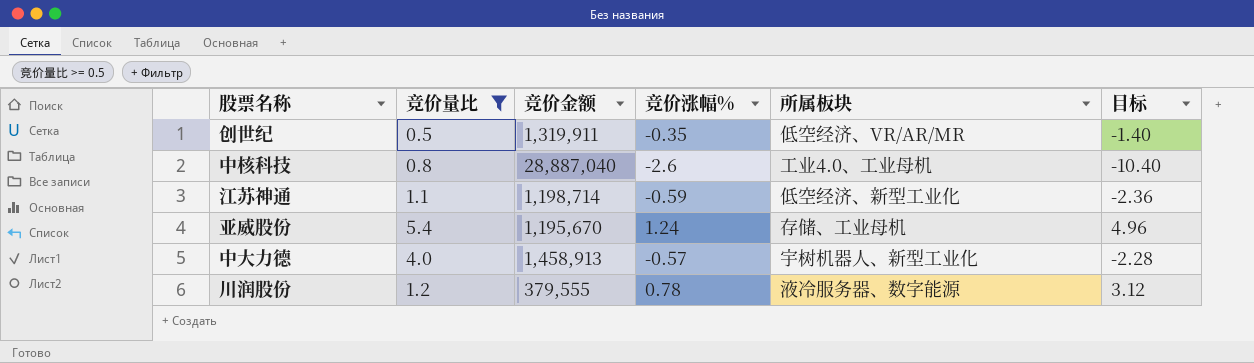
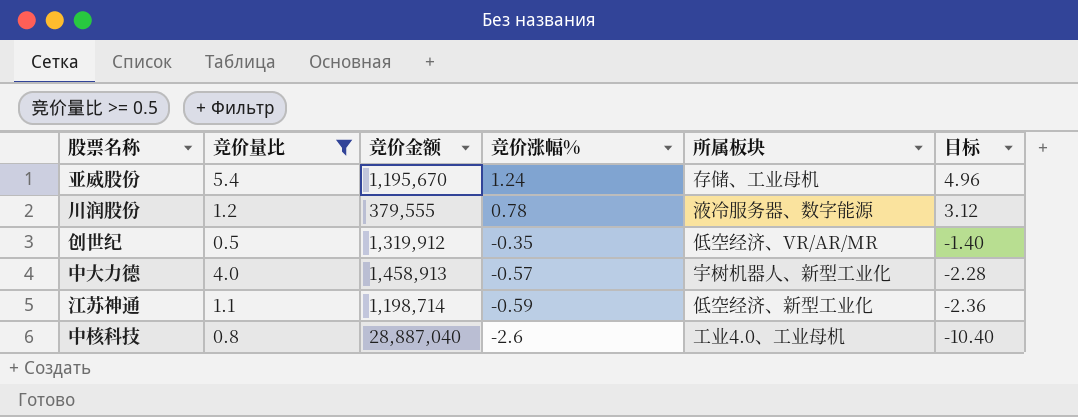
row order: none -> 竞价涨幅% descending
创世纪 | 竞价金额: 1,319,911 -> 1,319,912

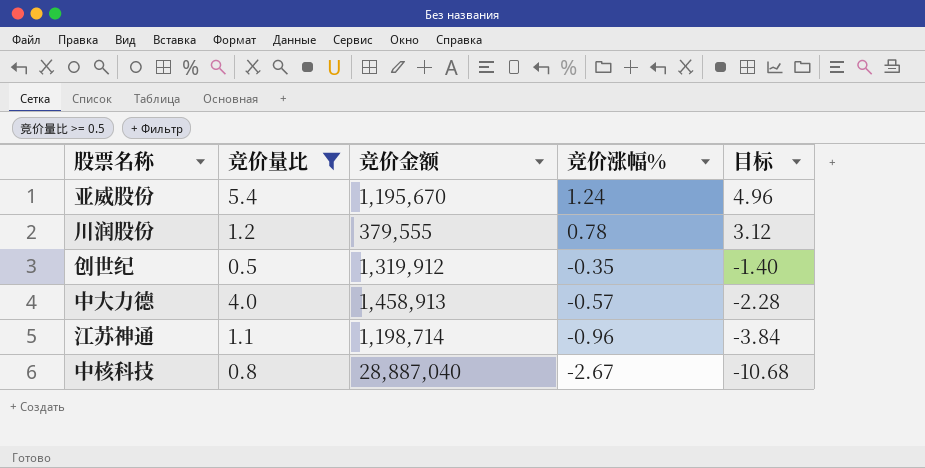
column 所属板块 | position: 5 -> none
江苏神通 | 竞价涨幅%: -0.59 -> -0.96
江苏神通 | 目标: -2.36 -> -3.84
中核科技 | 竞价涨幅%: -2.6 -> -2.67
中核科技 | 目标: -10.40 -> -10.68

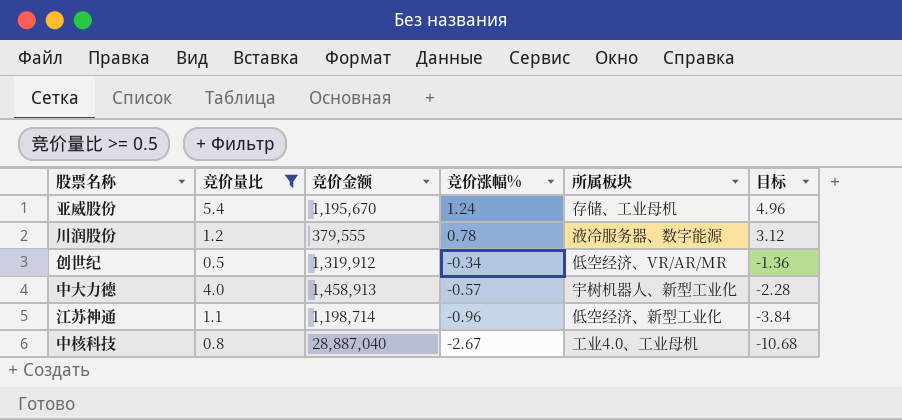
column 所属板块 | position: none -> 5
创世纪 | 竞价涨幅%: -0.35 -> -0.34
创世纪 | 目标: -1.40 -> -1.36

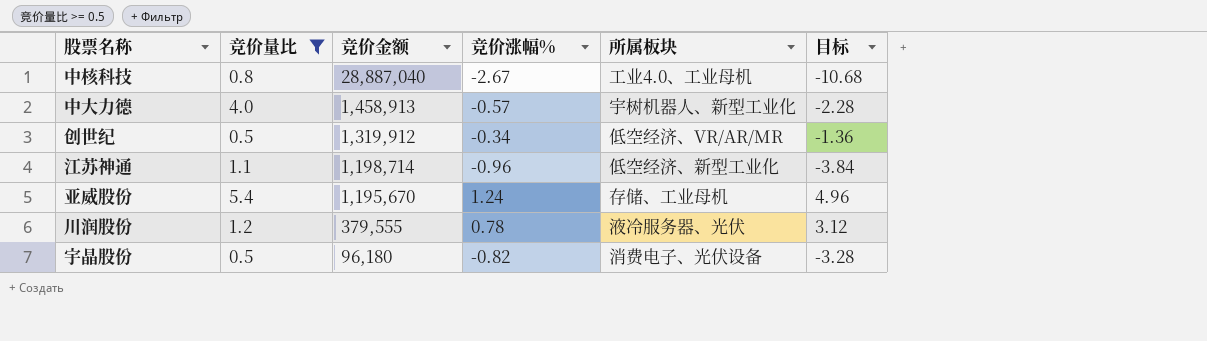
row order: 竞价涨幅% descending -> 竞价金额 descending
川润股份 | 所属板块: 液冷服务器、数字能源 -> 液冷服务器、光伏
row 宇晶股份: none -> 0.5 | 96,180 | -0.82 | 消费电子、光伏设备 | -3.28

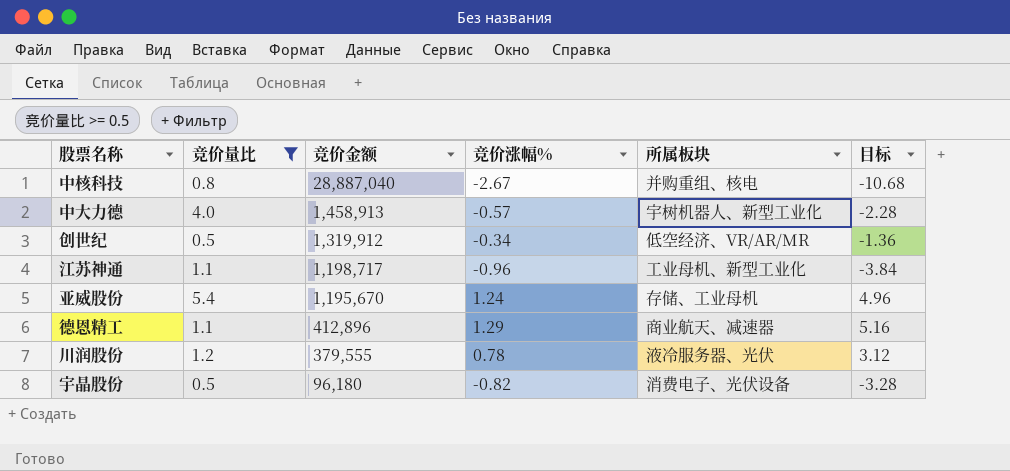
中核科技 | 所属板块: 工业4.0、工业母机 -> 并购重组、核电
江苏神通 | 竞价金额: 1,198,714 -> 1,198,717
江苏神通 | 所属板块: 低空经济、新型工业化 -> 工业母机、新型工业化
row 德恩精工: none -> 1.1 | 412,896 | 1.29 | 商业航天、减速器 | 5.16

